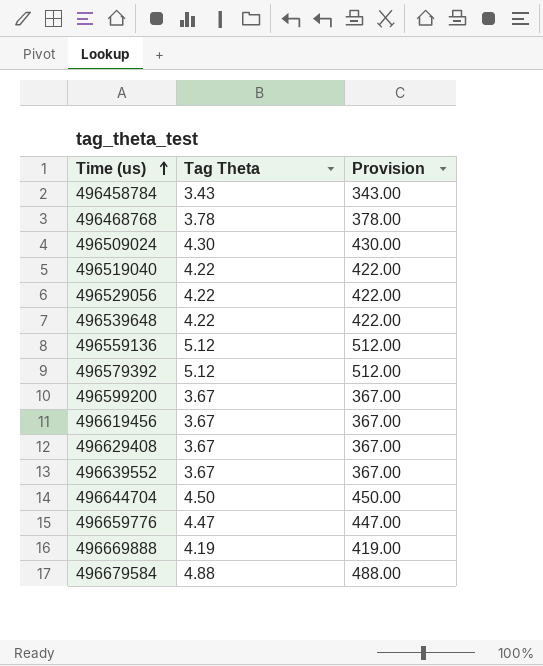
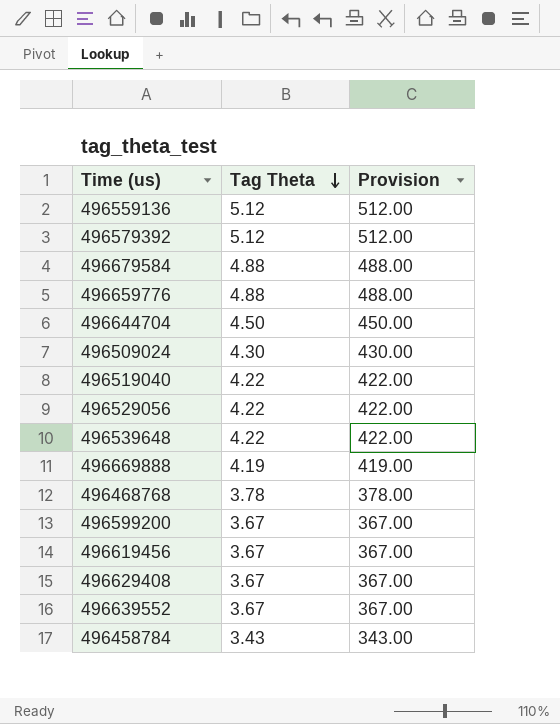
row order: Time (us) ascending -> Tag Theta descending
496659776 | Tag Theta: 4.47 -> 4.88
496659776 | Provision: 447.00 -> 488.00

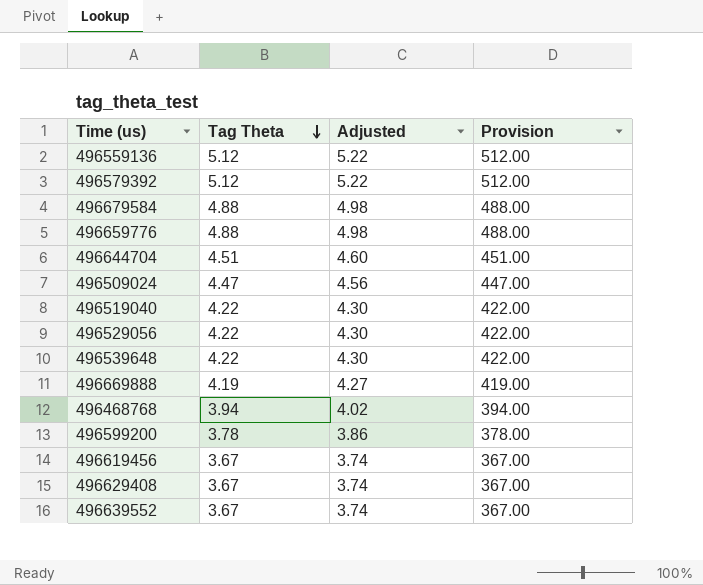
column Adjusted | formula: none -> [Tag Theta] * 1.02
row 496458784: 3.43 | 343.00 -> none
496644704 | Tag Theta: 4.50 -> 4.51
496644704 | Provision: 450.00 -> 451.00
496509024 | Tag Theta: 4.30 -> 4.47
496509024 | Provision: 430.00 -> 447.00
496468768 | Tag Theta: 3.78 -> 3.94
496468768 | Provision: 378.00 -> 394.00
496599200 | Tag Theta: 3.67 -> 3.78
496599200 | Provision: 367.00 -> 378.00

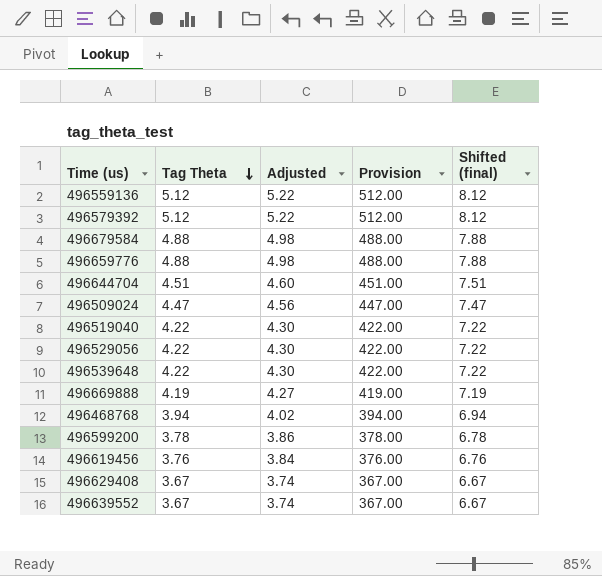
column Shifted (final) | formula: none -> [Tag Theta] + 3
496619456 | Tag Theta: 3.67 -> 3.76
496619456 | Adjusted: 3.74 -> 3.84
496619456 | Provision: 367.00 -> 376.00

